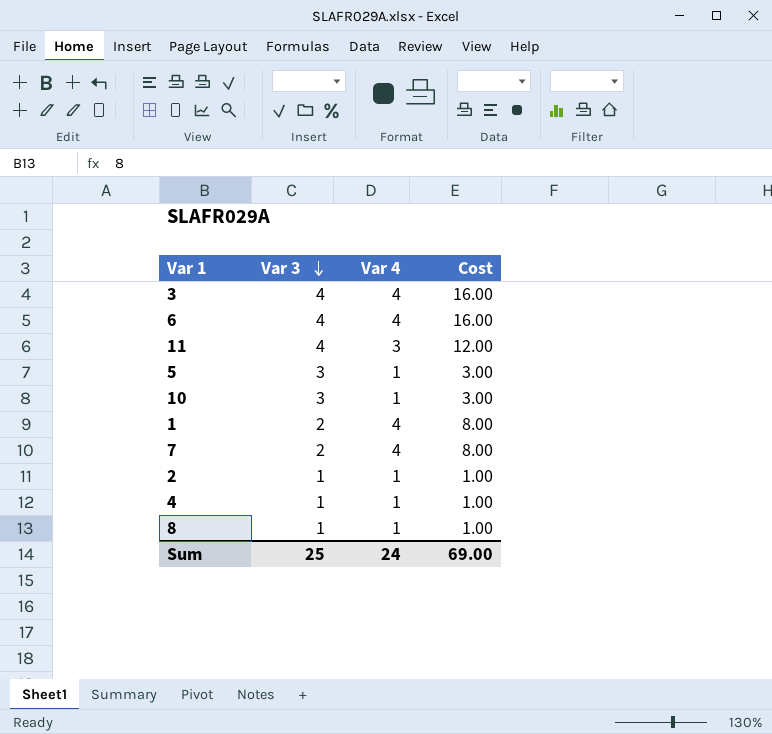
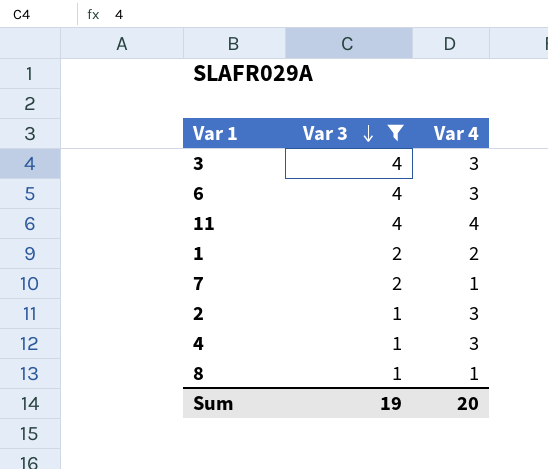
filter: none -> Var 3 != 3
column Cost | formula: [Var 3] * [Var 4] -> none
3 | Var 4: 4 -> 3
6 | Var 4: 4 -> 3
11 | Var 4: 3 -> 4
1 | Var 4: 4 -> 2
7 | Var 4: 4 -> 1
2 | Var 4: 1 -> 3
4 | Var 4: 1 -> 3
Sum | Var 3: 25 -> 19
Sum | Var 4: 24 -> 20

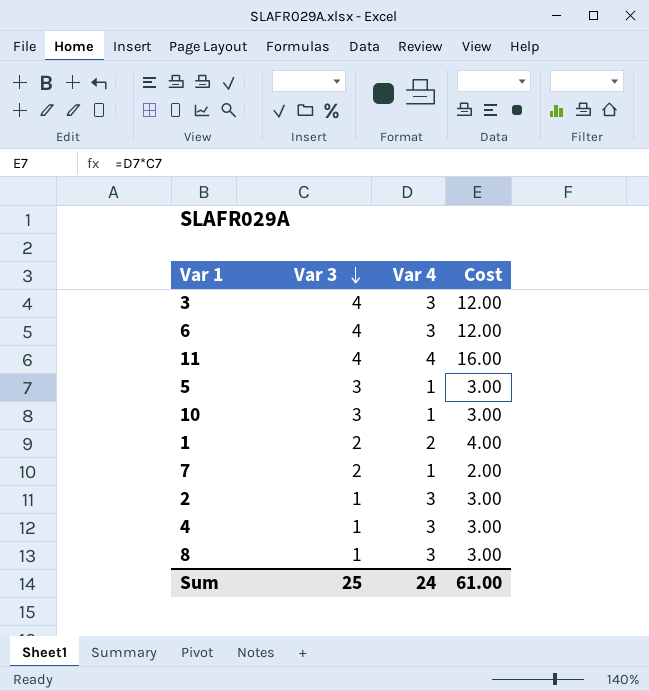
filter: Var 3 != 3 -> none
column Cost | formula: none -> [Var 3] * [Var 4]
8 | Var 4: 1 -> 3
Sum | Var 3: 19 -> 25
Sum | Var 4: 20 -> 24

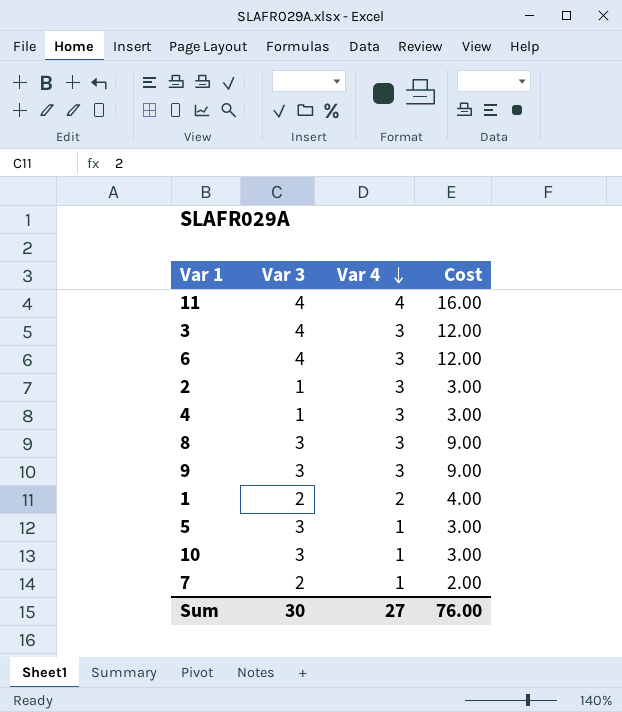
row order: Var 3 descending -> Var 4 descending
8 | Var 3: 1 -> 3
8 | Cost: 3.00 -> 9.00
row 9: none -> 3 | 3 | 9.00
Sum | Var 3: 25 -> 30
Sum | Var 4: 24 -> 27
Sum | Cost: 61.00 -> 76.00

